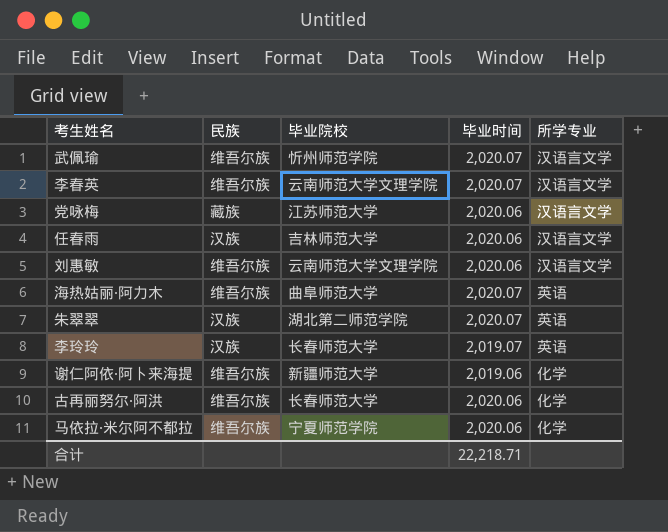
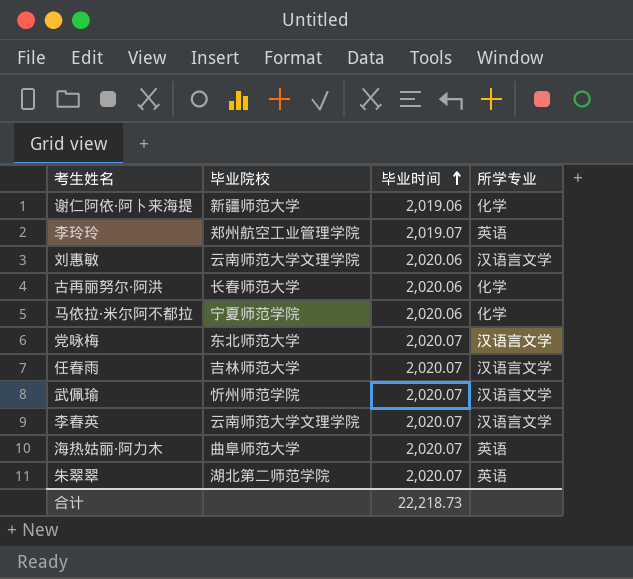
row order: none -> 毕业时间 ascending
column 民族 | position: 2 -> none
李玲玲 | 毕业院校: 长春师范大学 -> 郑州航空工业管理学院
党咏梅 | 毕业院校: 江苏师范大学 -> 东北师范大学
党咏梅 | 毕业时间: 2,020.06 -> 2,020.07
任春雨 | 毕业时间: 2,020.06 -> 2,020.07
合计 | 毕业时间: 22,218.71 -> 22,218.73

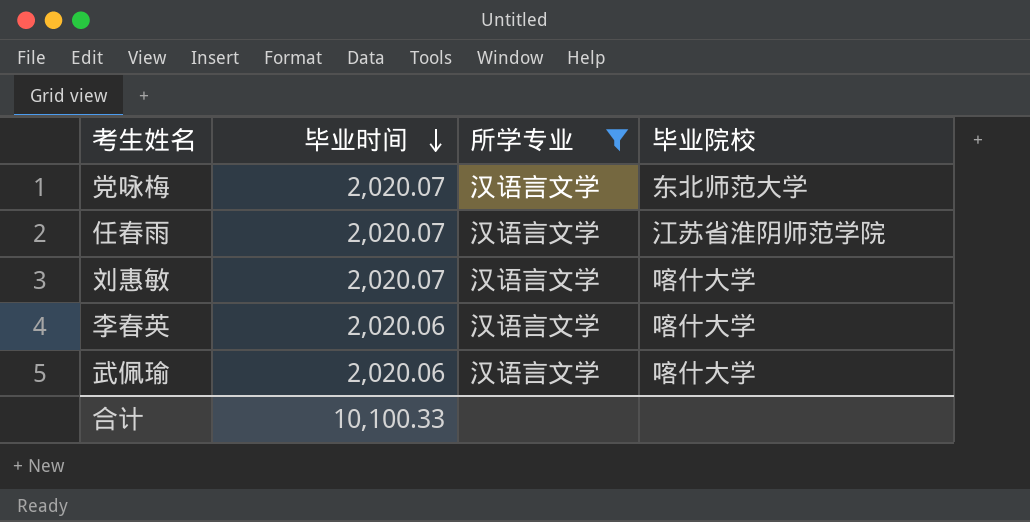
filter: none -> 所学专业 = 汉语言文学
row order: 毕业时间 ascending -> 毕业时间 descending
column 毕业院校 | position: 2 -> 4
任春雨 | 毕业院校: 吉林师范大学 -> 江苏省淮阴师范学院
刘惠敏 | 毕业时间: 2,020.06 -> 2,020.07
刘惠敏 | 毕业院校: 云南师范大学文理学院 -> 喀什大学
李春英 | 毕业时间: 2,020.07 -> 2,020.06
李春英 | 毕业院校: 云南师范大学文理学院 -> 喀什大学
武佩瑜 | 毕业时间: 2,020.07 -> 2,020.06
武佩瑜 | 毕业院校: 忻州师范学院 -> 喀什大学
合计 | 毕业时间: 22,218.73 -> 10,100.33

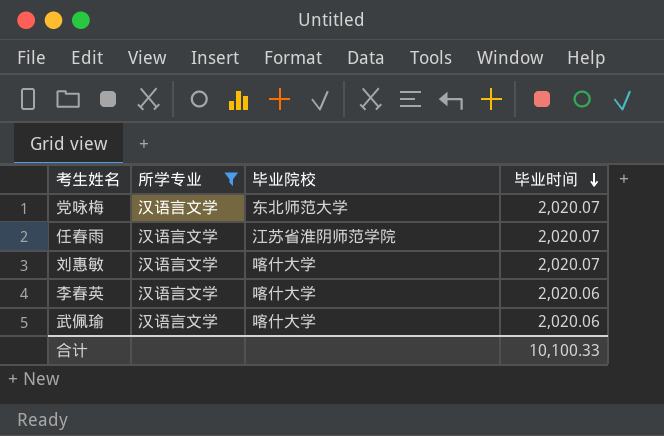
column 毕业时间 | position: 2 -> 4

